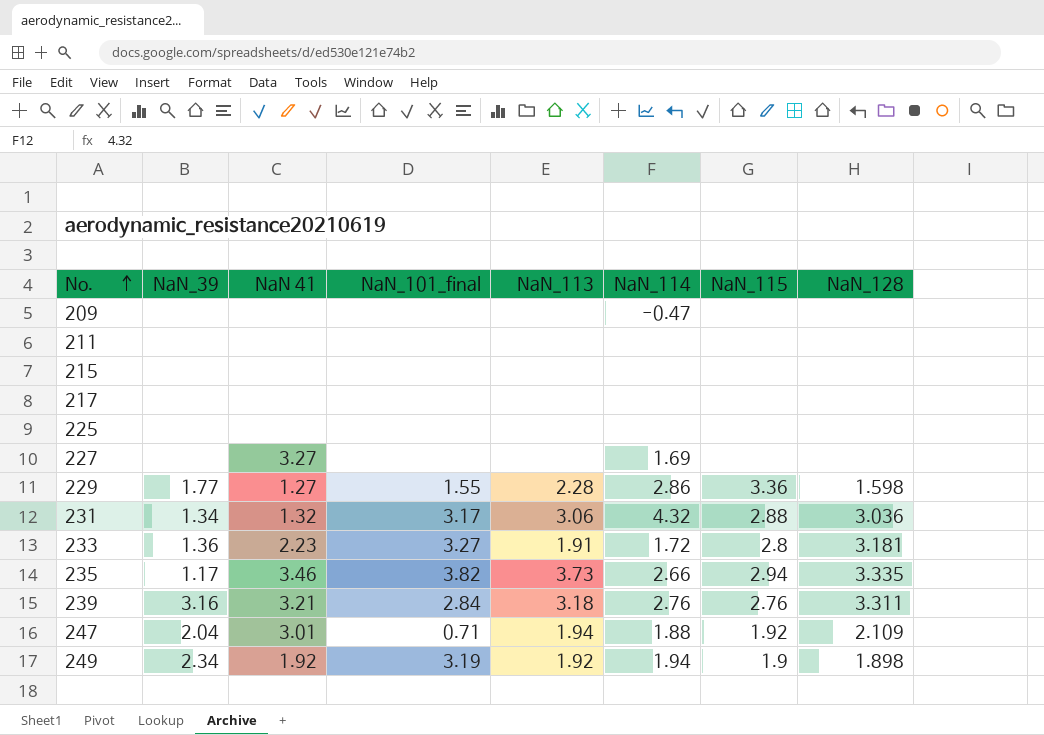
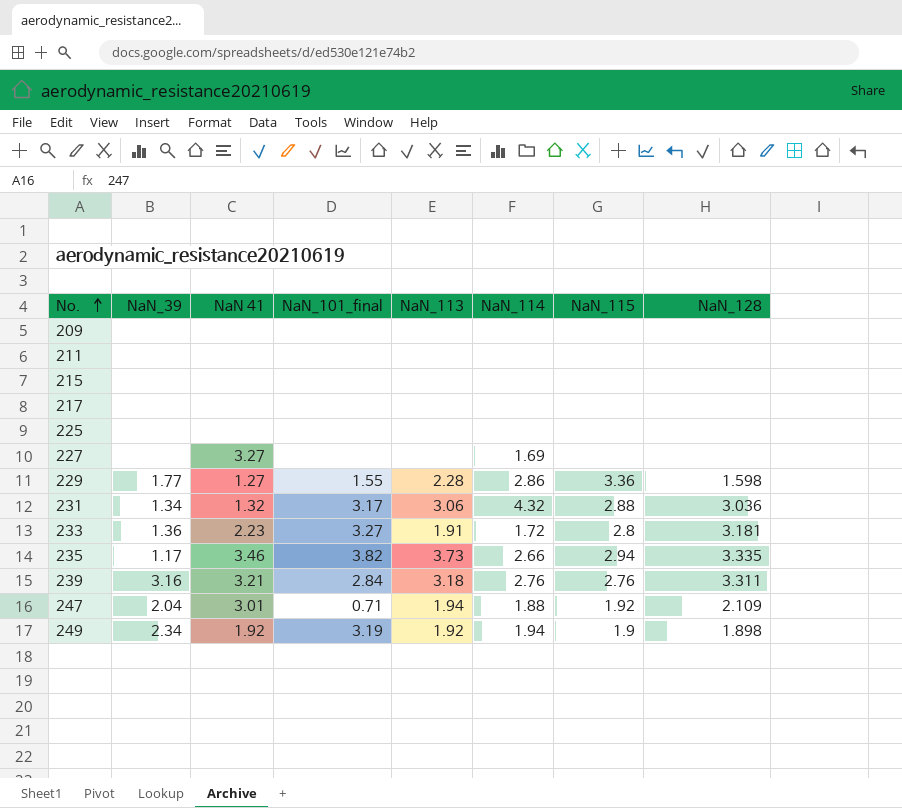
209 | NaN_114: -0.47 -> none

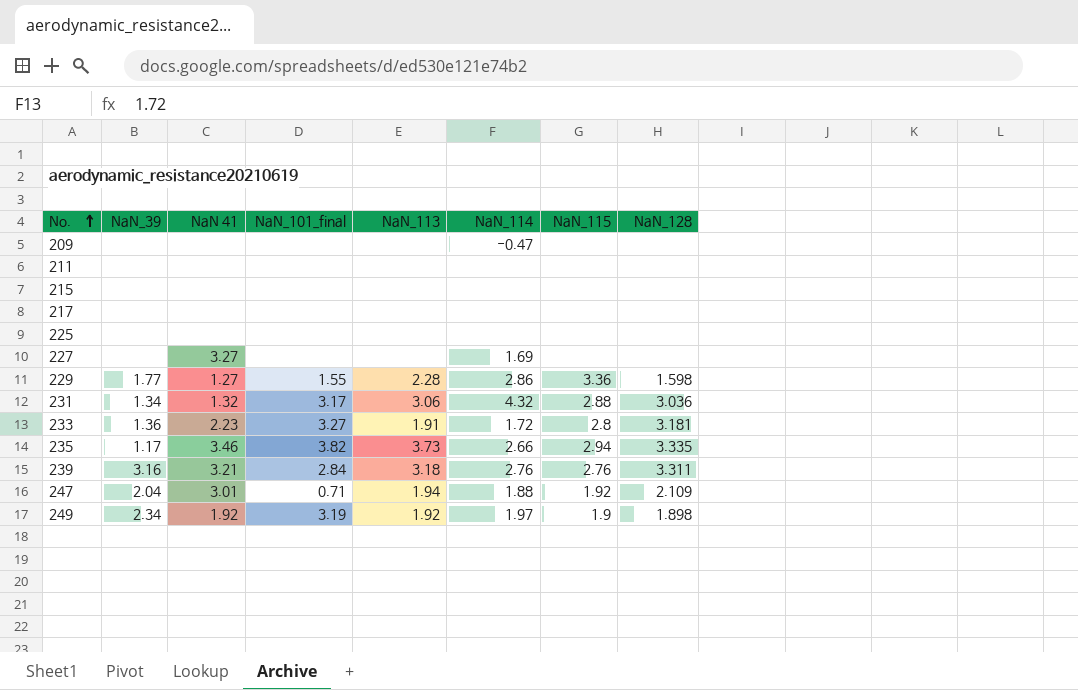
209 | NaN_114: none -> -0.47
249 | NaN_114: 1.94 -> 1.97

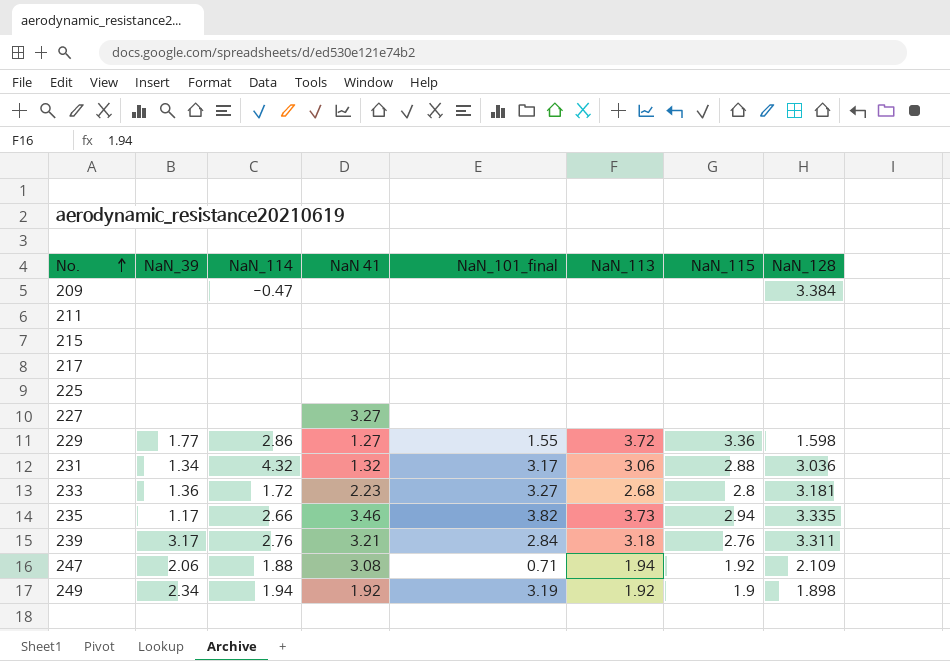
column NaN_114 | position: 6 -> 3
209 | NaN_128: none -> 3.384
227 | NaN_114: 1.69 -> none
229 | NaN_113: 2.28 -> 3.72
233 | NaN_113: 1.91 -> 2.68
239 | NaN_39: 3.16 -> 3.17
247 | NaN_39: 2.04 -> 2.06
247 | NaN 41: 3.01 -> 3.08
249 | NaN_114: 1.97 -> 1.94

